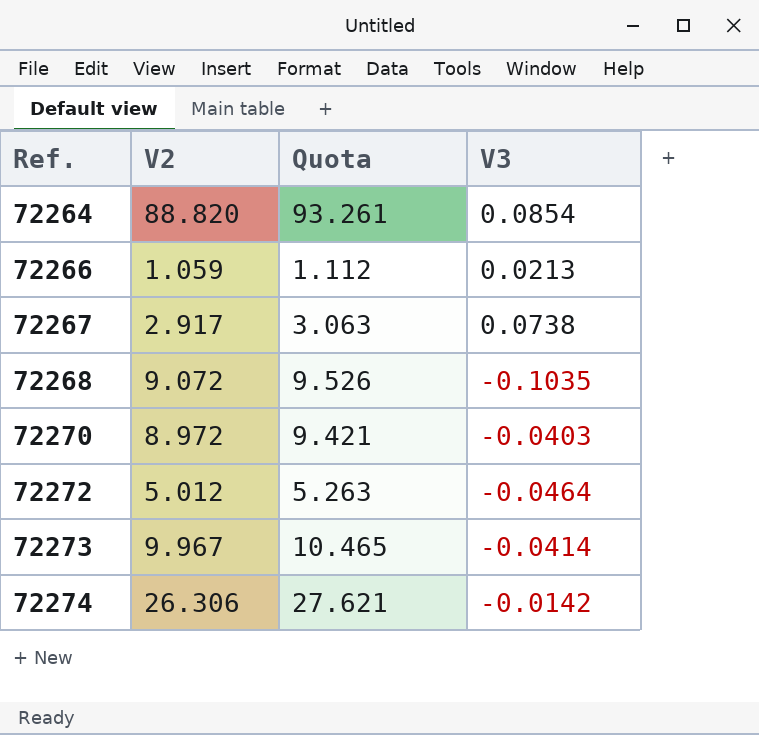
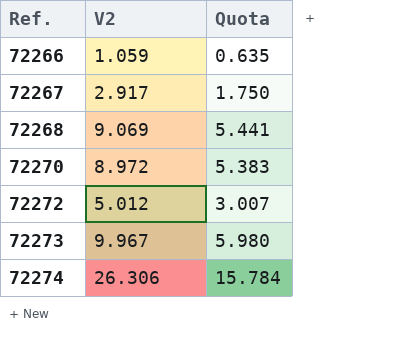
column V3 | position: 4 -> none
column Quota | formula: [V2] * 1.05 -> [V2] * 0.6
row 72264: 88.820 | 93.261 | 0.0854 -> none
72268 | V2: 9.072 -> 9.069

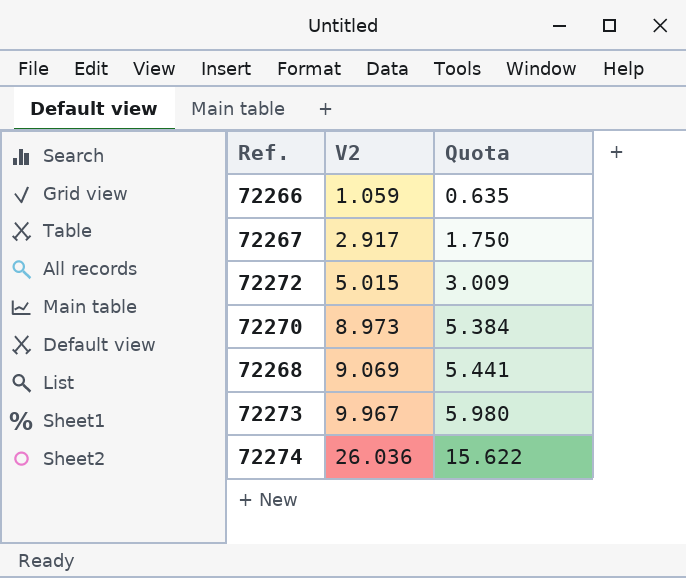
row order: Ref. ascending -> V2 ascending
72272 | V2: 5.012 -> 5.015
72272 | Quota: 3.007 -> 3.009
72270 | V2: 8.972 -> 8.973
72270 | Quota: 5.383 -> 5.384
72274 | V2: 26.306 -> 26.036
72274 | Quota: 15.784 -> 15.622

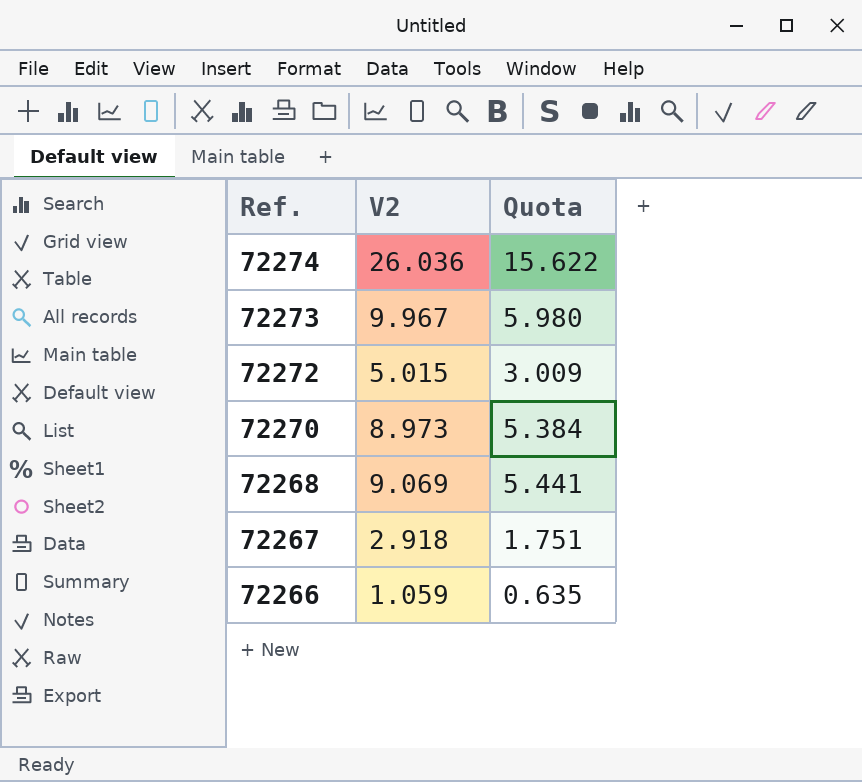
row order: V2 ascending -> Ref. descending
72267 | V2: 2.917 -> 2.918
72267 | Quota: 1.750 -> 1.751

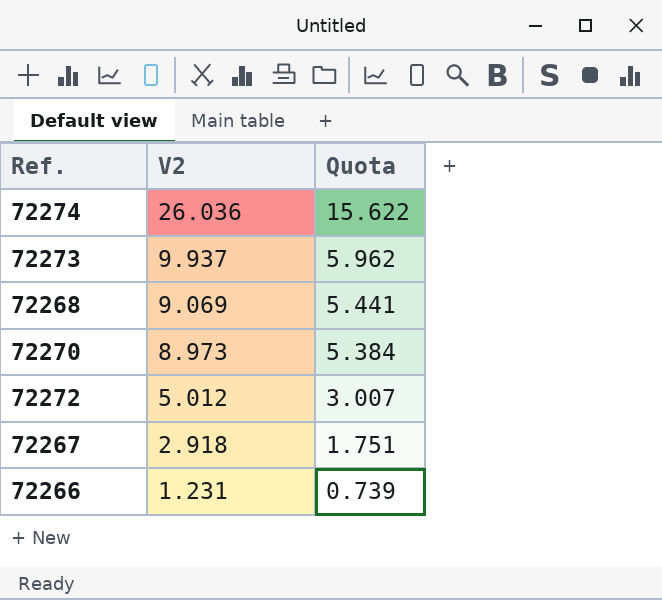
row order: Ref. descending -> V2 descending
72273 | V2: 9.967 -> 9.937
72273 | Quota: 5.980 -> 5.962
72272 | V2: 5.015 -> 5.012
72272 | Quota: 3.009 -> 3.007
72266 | V2: 1.059 -> 1.231
72266 | Quota: 0.635 -> 0.739

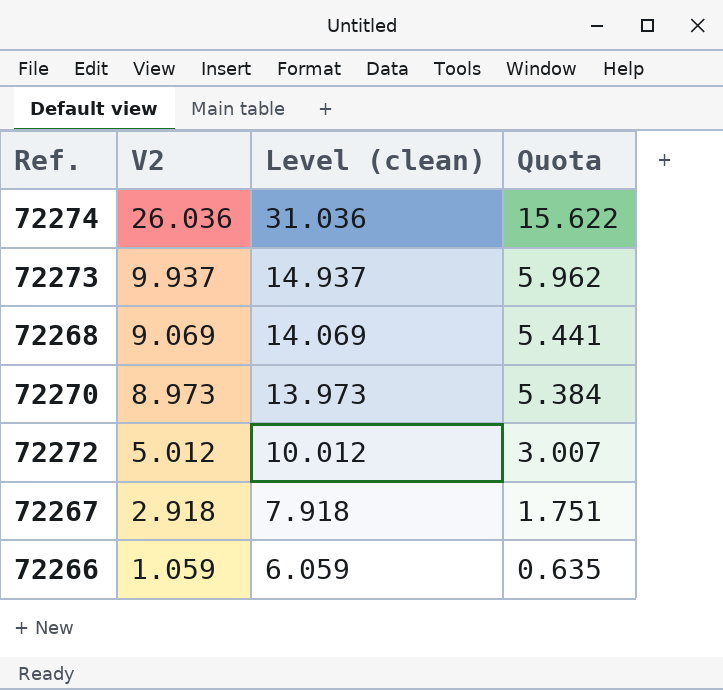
column Level (clean) | formula: none -> [V2] + 5
72266 | V2: 1.231 -> 1.059
72266 | Quota: 0.739 -> 0.635

